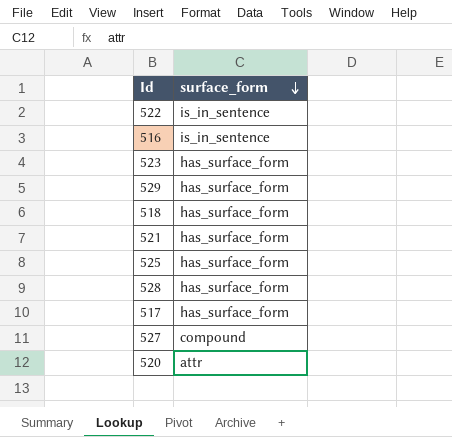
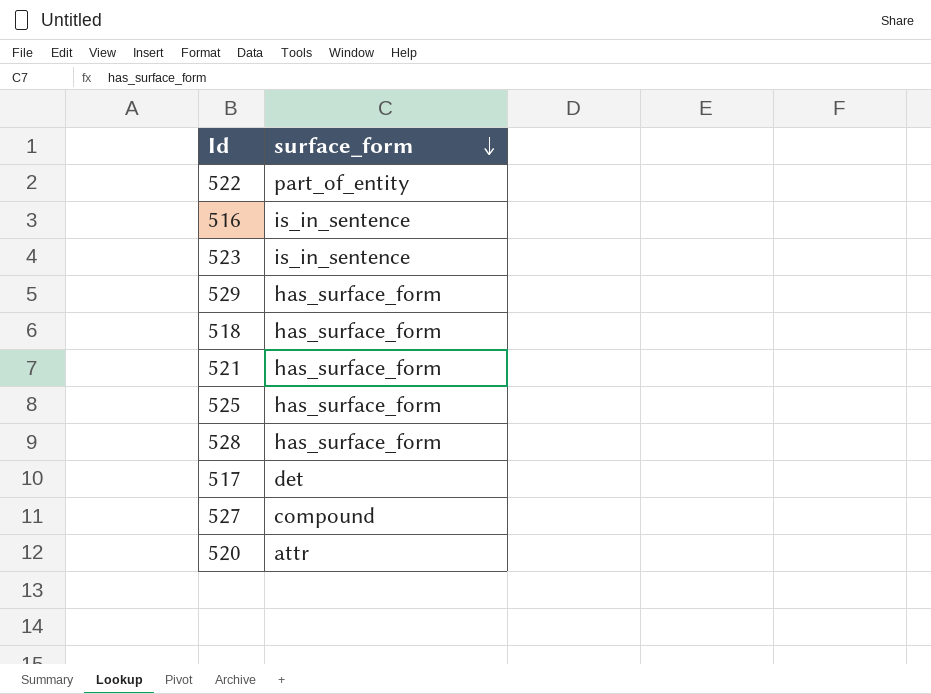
522 | surface_form: is_in_sentence -> part_of_entity
523 | surface_form: has_surface_form -> is_in_sentence
517 | surface_form: has_surface_form -> det

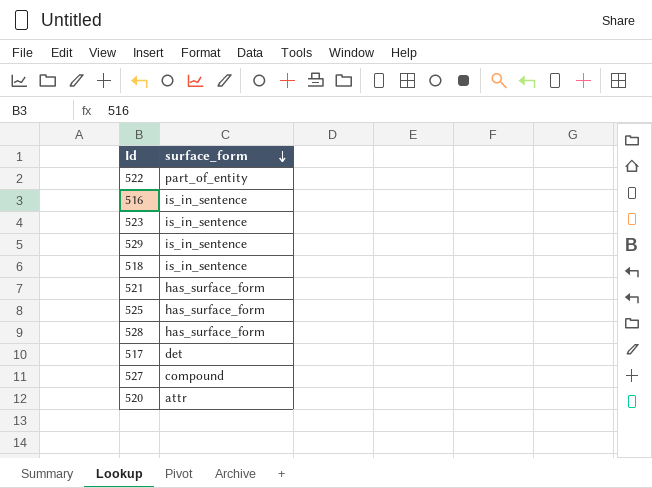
529 | surface_form: has_surface_form -> is_in_sentence
518 | surface_form: has_surface_form -> is_in_sentence

